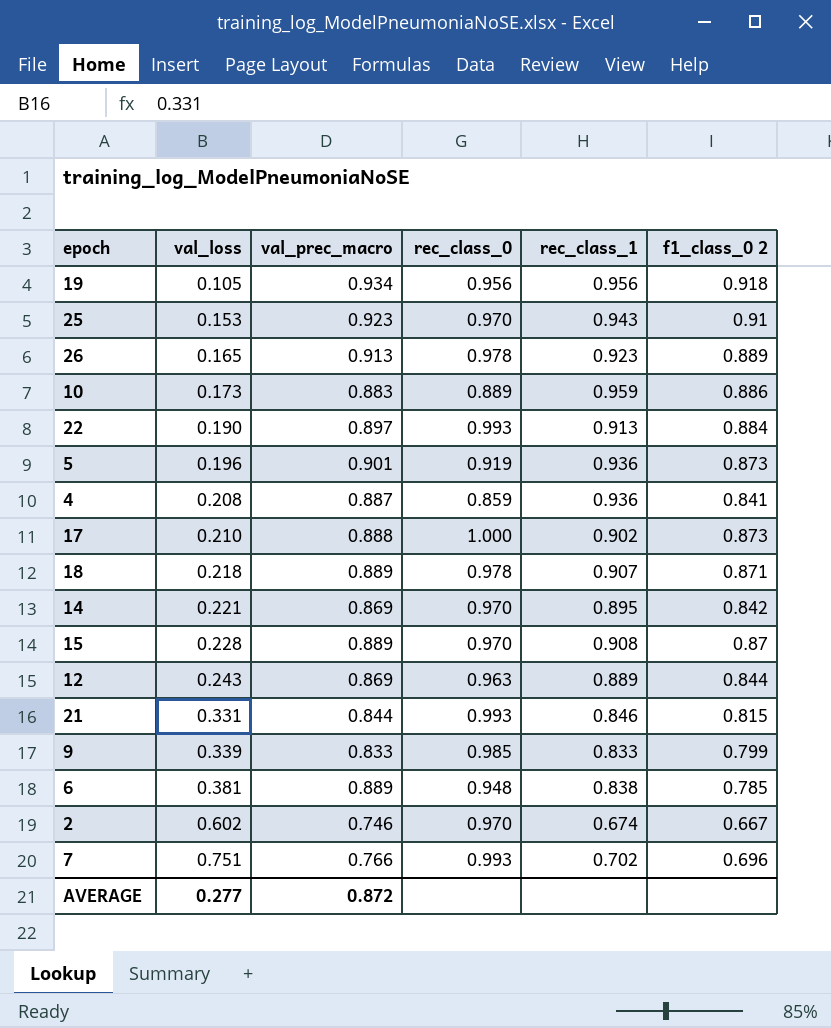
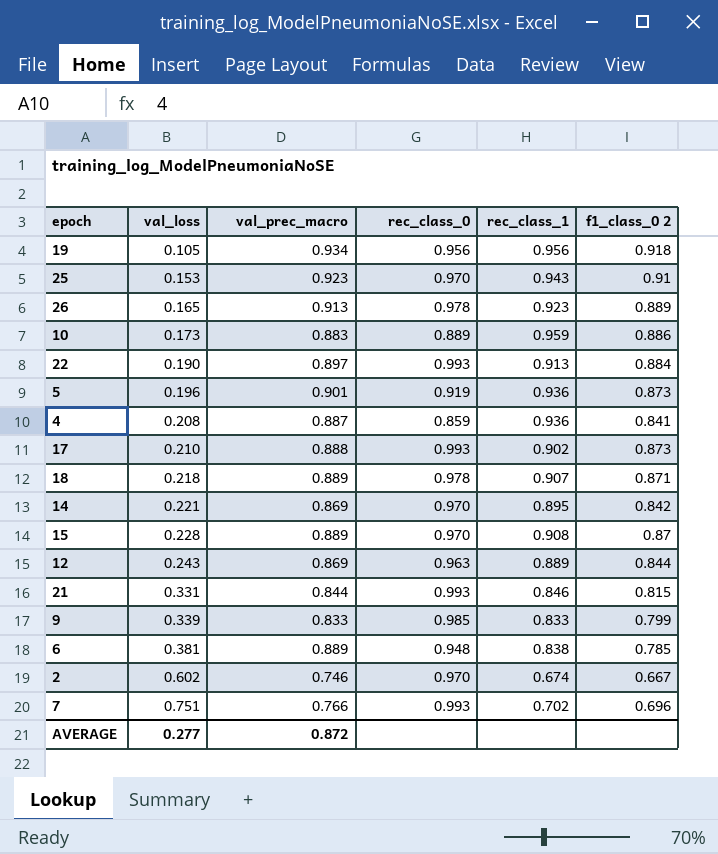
17 | rec_class_0: 1.000 -> 0.993

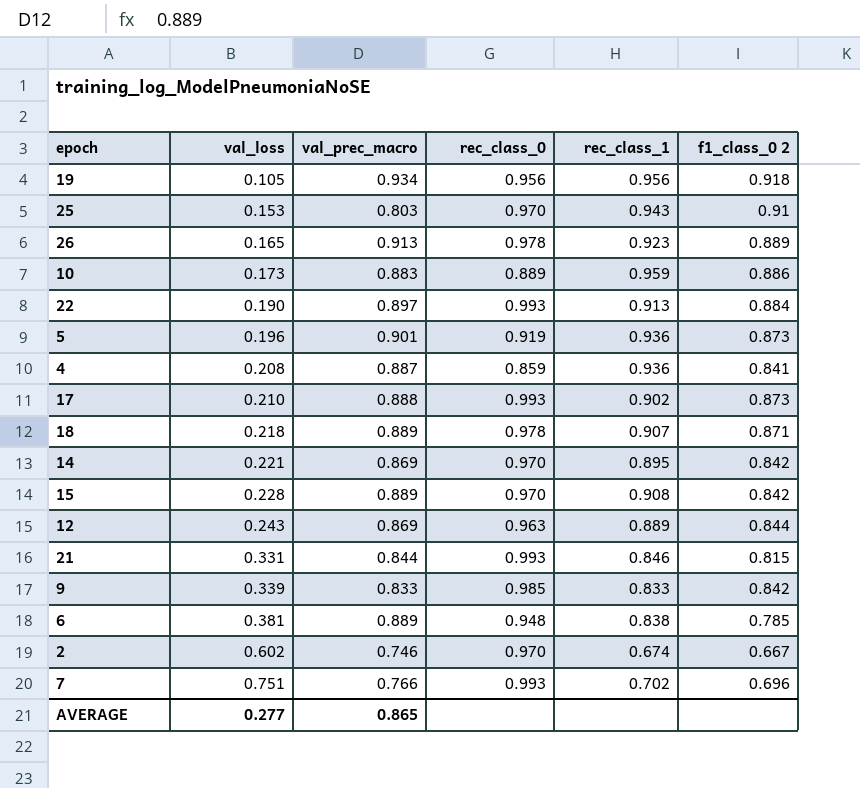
25 | val_prec_macro: 0.923 -> 0.803
15 | f1_class_0 2: 0.87 -> 0.842
9 | f1_class_0 2: 0.799 -> 0.842
AVERAGE | val_prec_macro: 0.872 -> 0.865

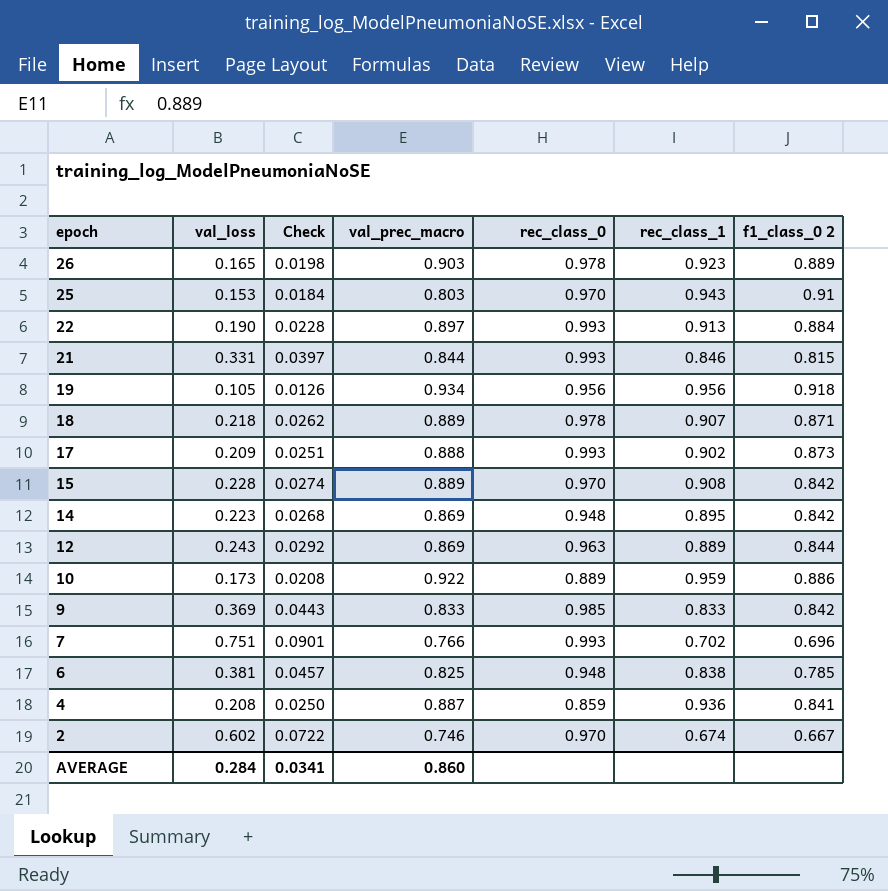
row order: val_loss ascending -> epoch descending
column Check | formula: none -> [val_loss] * 0.12
row 5: 0.196 | 0.901 | 0.919 | 0.936 | 0.873 -> none
26 | val_prec_macro: 0.913 -> 0.903
17 | val_loss: 0.210 -> 0.209
14 | val_loss: 0.221 -> 0.223
14 | rec_class_0: 0.970 -> 0.948
10 | val_prec_macro: 0.883 -> 0.922
9 | val_loss: 0.339 -> 0.369
6 | val_prec_macro: 0.889 -> 0.825
AVERAGE | val_loss: 0.277 -> 0.284
AVERAGE | val_prec_macro: 0.865 -> 0.860

